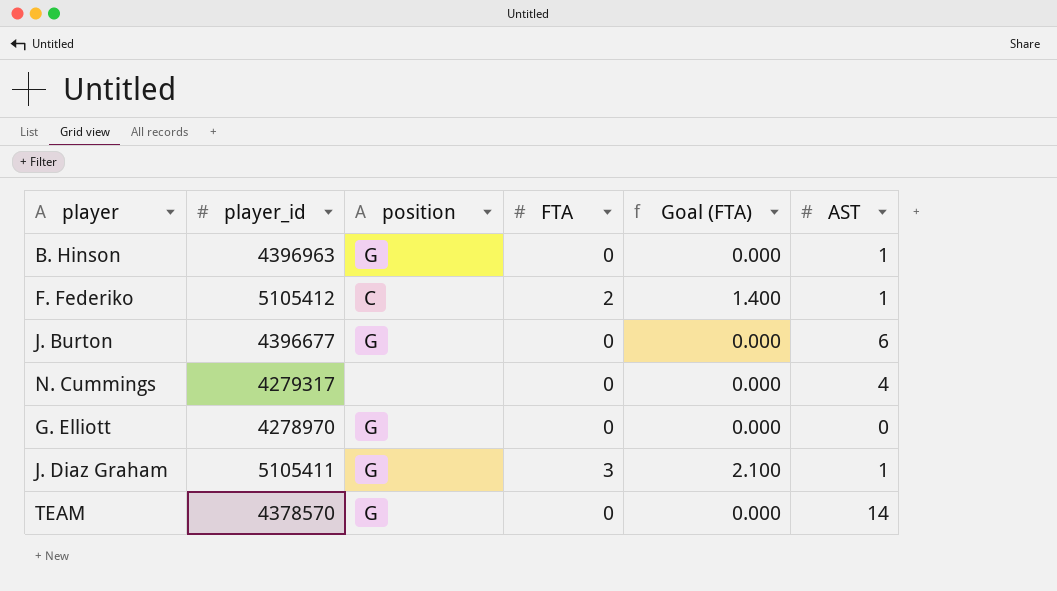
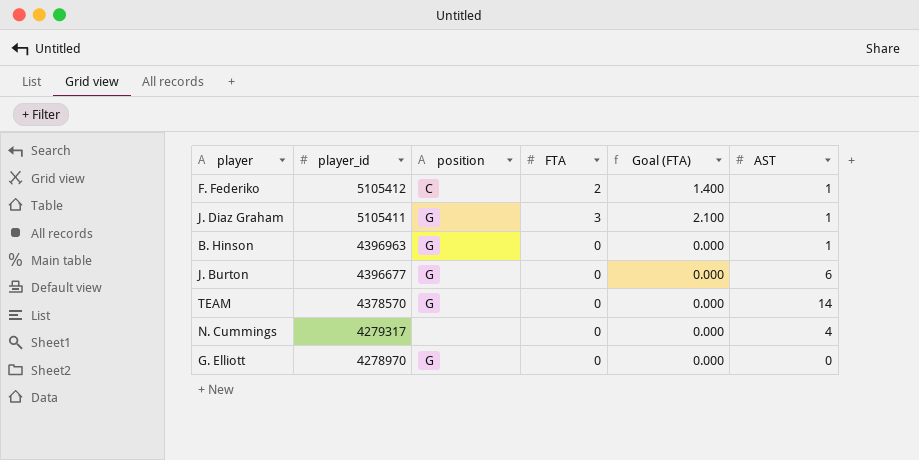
row order: none -> player_id descending

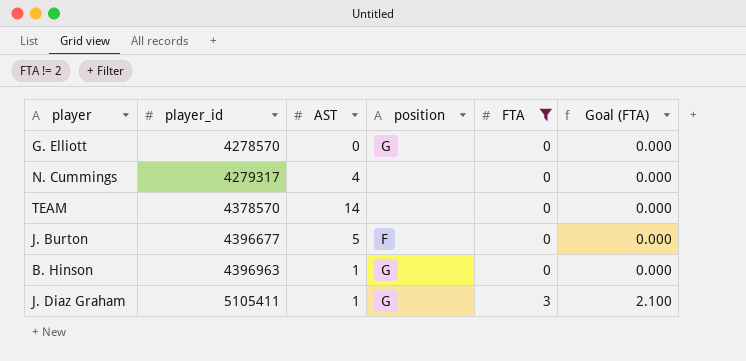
filter: none -> FTA != 2
row order: player_id descending -> player_id ascending
column AST | position: 6 -> 3
G. Elliott | player_id: 4278970 -> 4278570
TEAM | position: G -> none
J. Burton | AST: 6 -> 5
J. Burton | position: G -> F

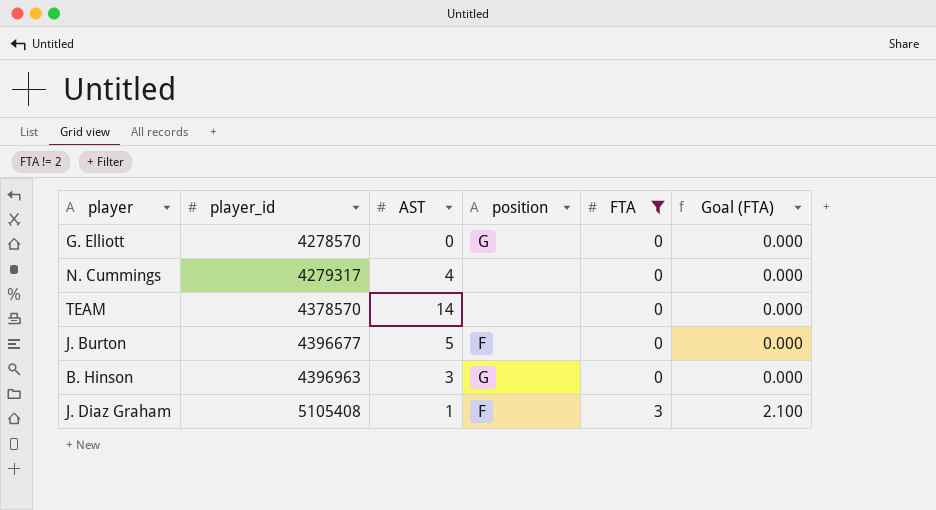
B. Hinson | AST: 1 -> 3
J. Diaz Graham | player_id: 5105411 -> 5105408
J. Diaz Graham | position: G -> F

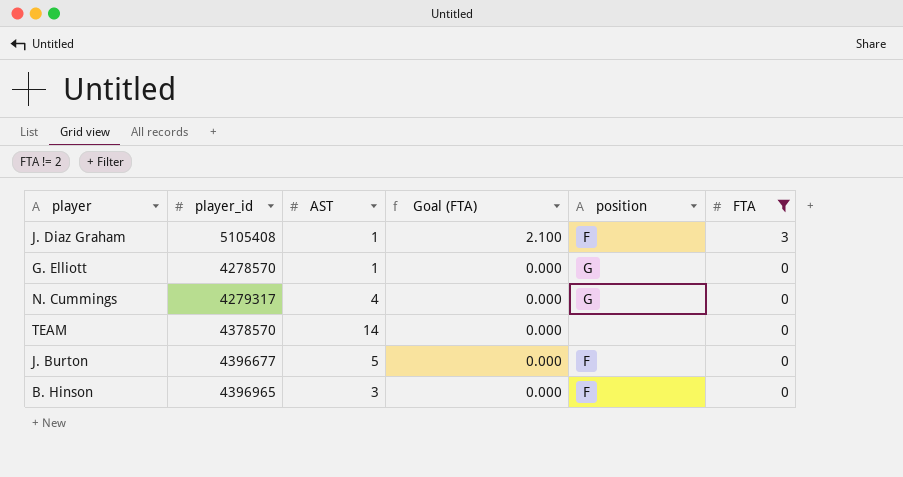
row order: player_id ascending -> Goal (FTA) descending
column Goal (FTA) | position: 6 -> 4
G. Elliott | AST: 0 -> 1
N. Cummings | position: none -> G
B. Hinson | player_id: 4396963 -> 4396965
B. Hinson | position: G -> F

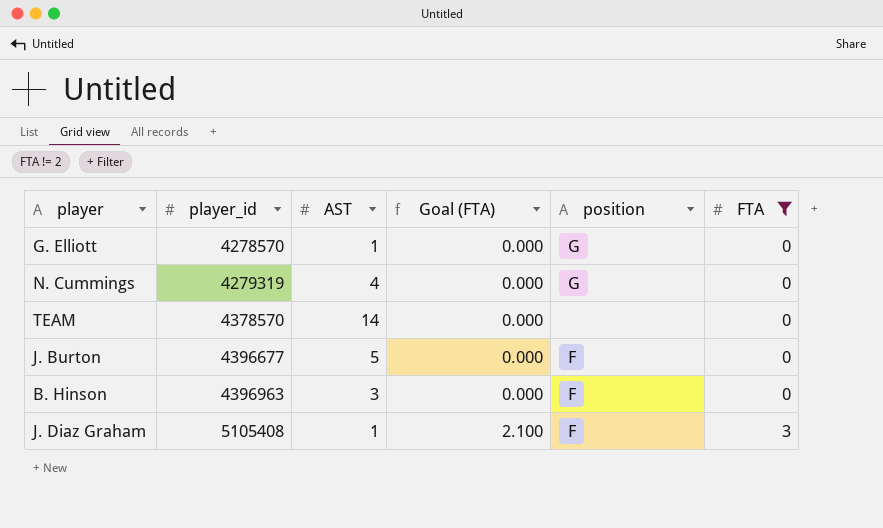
row order: Goal (FTA) descending -> player_id ascending
N. Cummings | player_id: 4279317 -> 4279319
B. Hinson | player_id: 4396965 -> 4396963

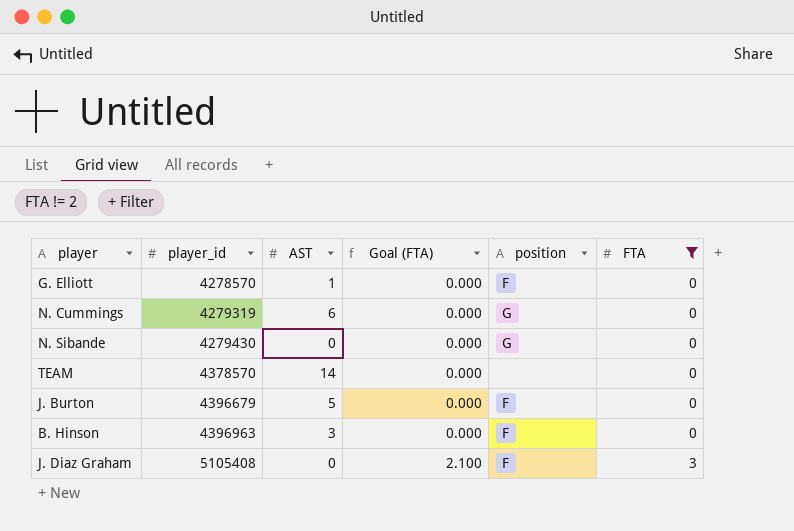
G. Elliott | position: G -> F
N. Cummings | AST: 4 -> 6
row N. Sibande: none -> 4279430 | 0 | 0.000 | G | 0
J. Burton | player_id: 4396677 -> 4396679
J. Diaz Graham | AST: 1 -> 0

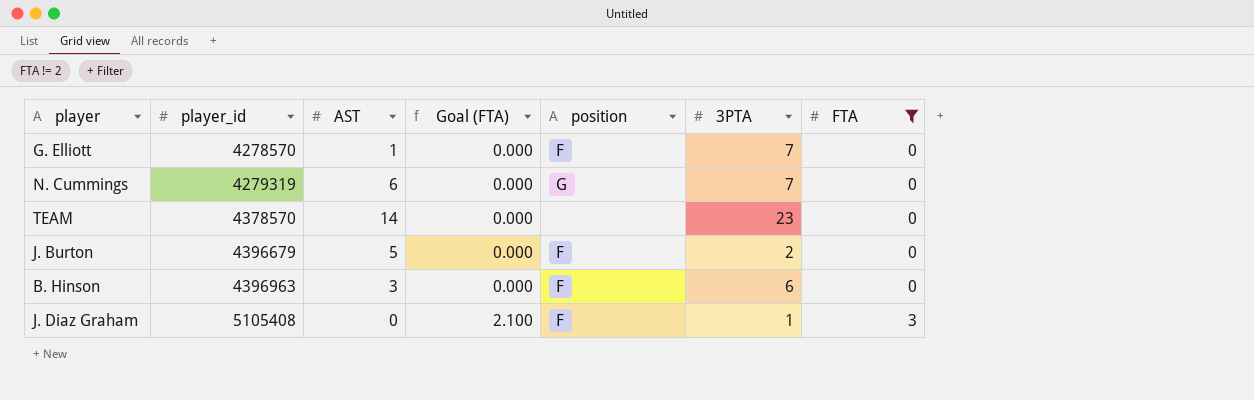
column 3PTA | position: none -> 6
row N. Sibande: 4279430 | 0 | 0.000 | G | 0 -> none

